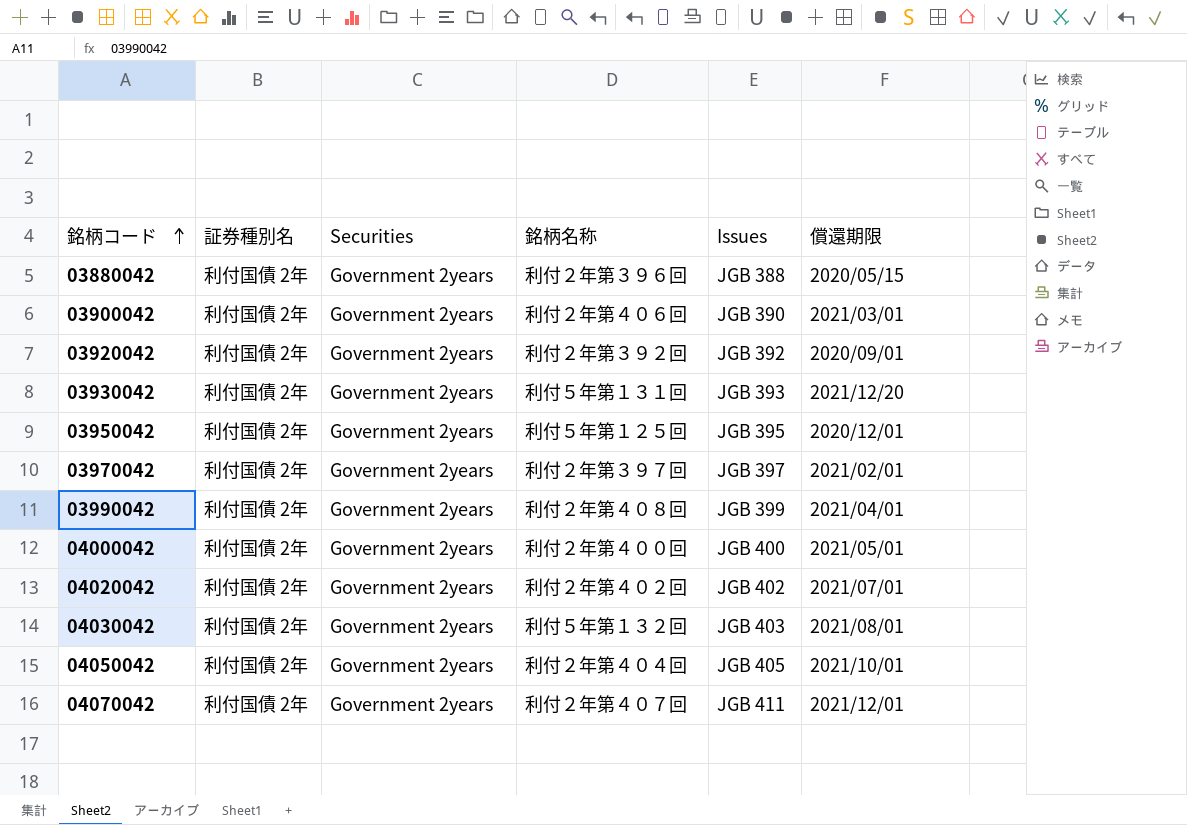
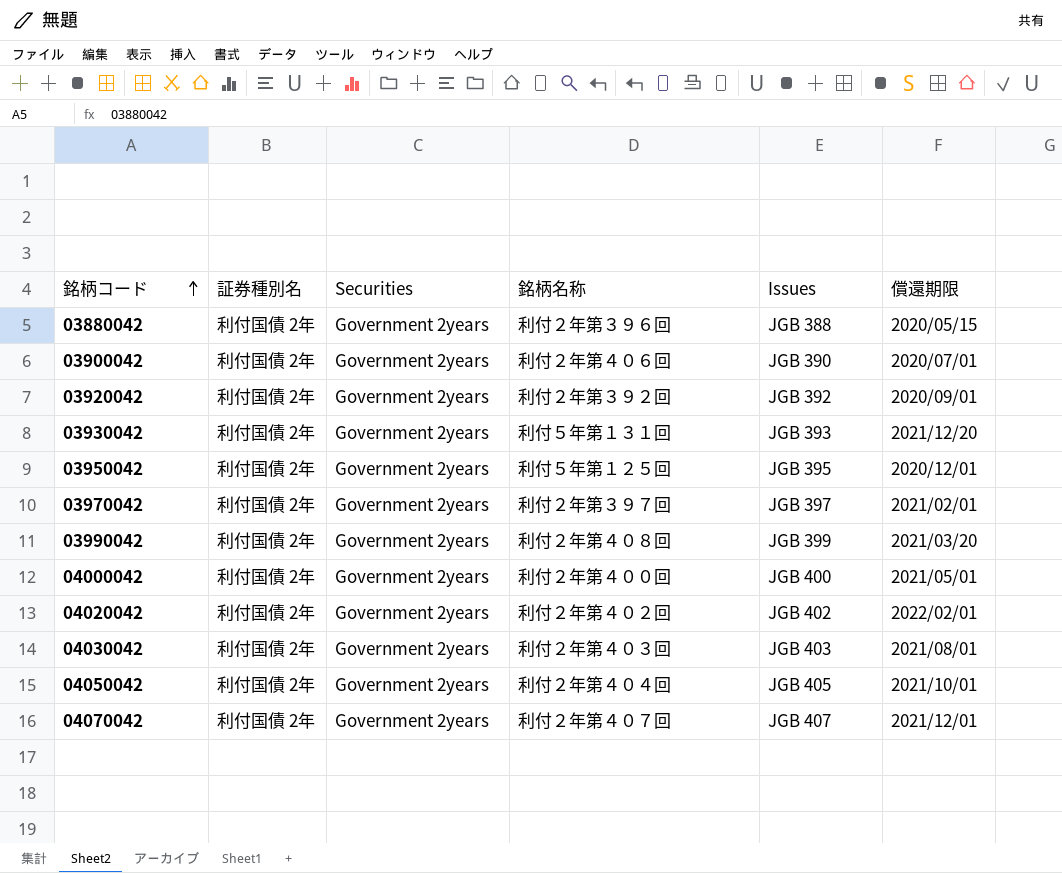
03900042 | 償還期限: 2021/03/01 -> 2020/07/01
03990042 | 償還期限: 2021/04/01 -> 2021/03/20
04020042 | 償還期限: 2021/07/01 -> 2022/02/01
04030042 | 銘柄名称: 利付５年第１３２回 -> 利付２年第４０３回
04070042 | Issues: JGB 411 -> JGB 407

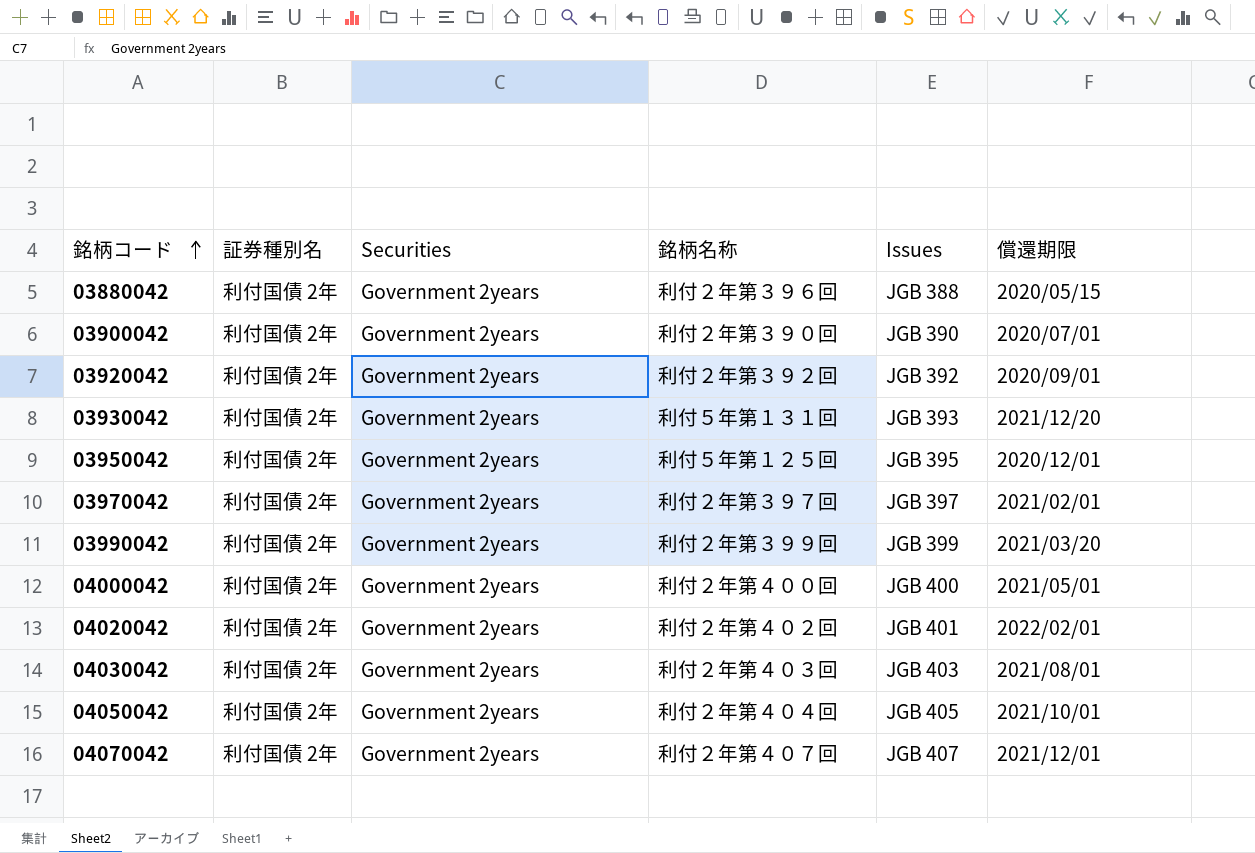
03900042 | 銘柄名称: 利付２年第４０６回 -> 利付２年第３９０回
03990042 | 銘柄名称: 利付２年第４０８回 -> 利付２年第３９９回
04020042 | Issues: JGB 402 -> JGB 401

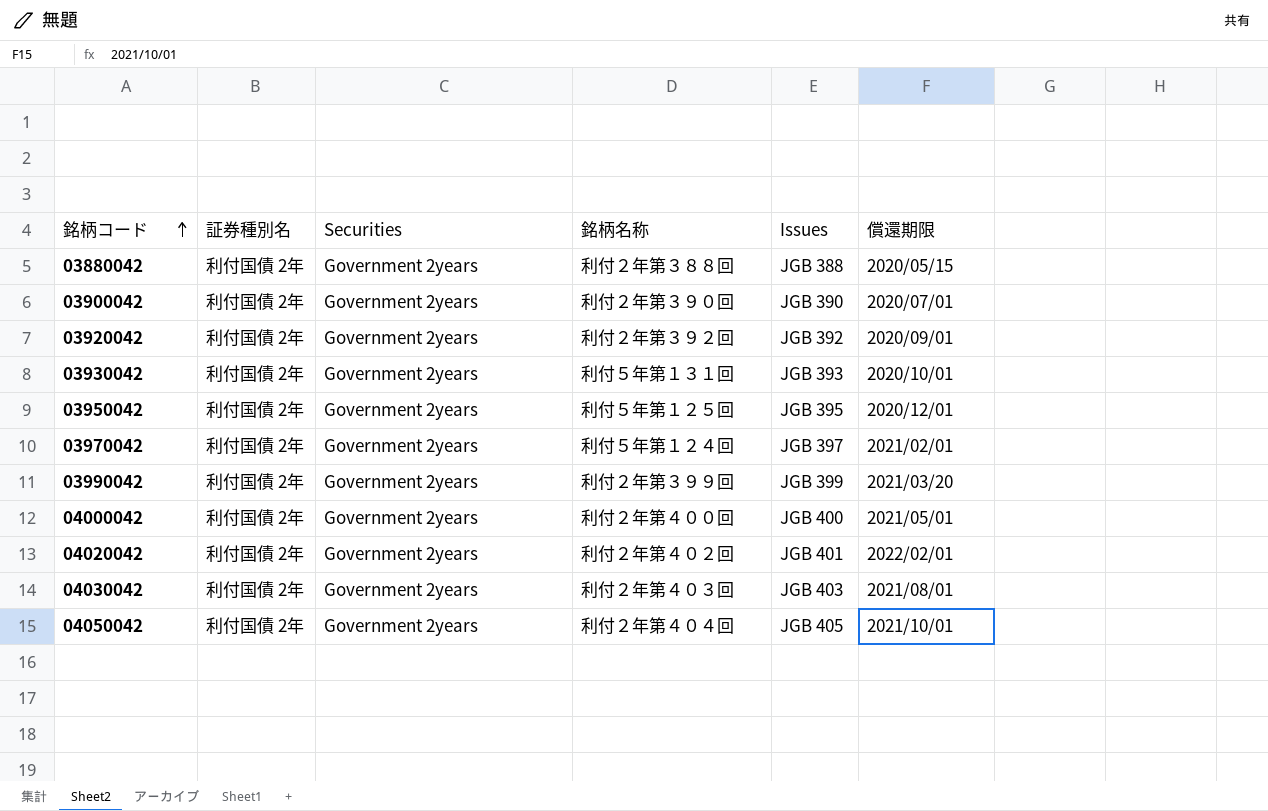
row 04070042: 利付国債 2年 | Government 2years | 利付２年第４０７回 | JGB 407 | 2021/12/01 -> none
03880042 | 銘柄名称: 利付２年第３９６回 -> 利付２年第３８８回
03930042 | 償還期限: 2021/12/20 -> 2020/10/01
03970042 | 銘柄名称: 利付２年第３９７回 -> 利付５年第１２４回

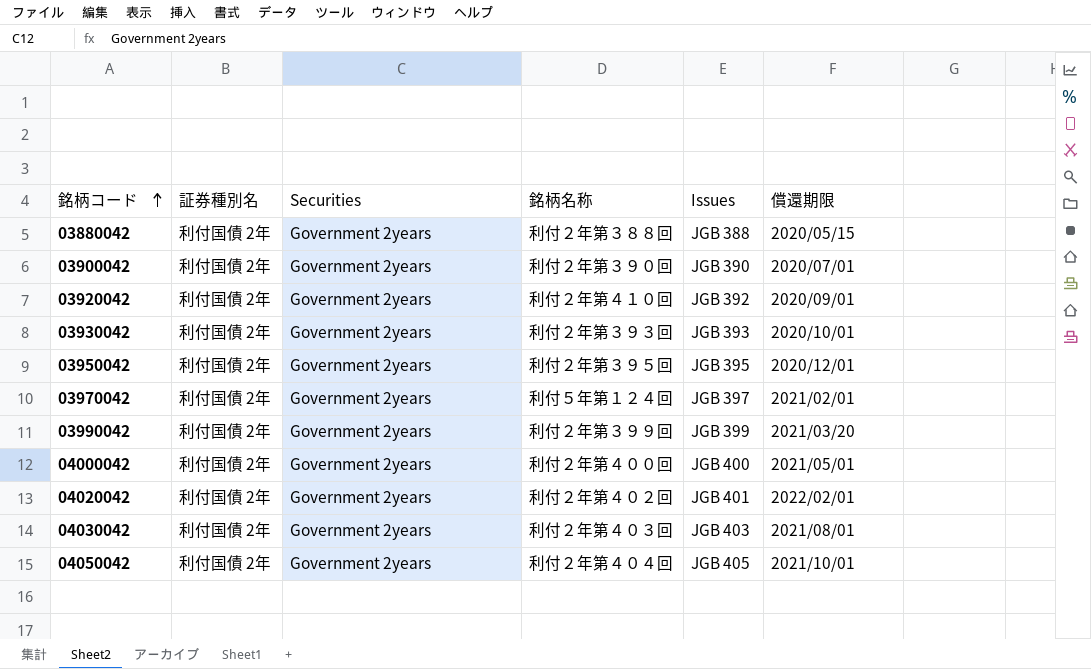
03920042 | 銘柄名称: 利付２年第３９２回 -> 利付２年第４１０回
03930042 | 銘柄名称: 利付５年第１３１回 -> 利付２年第３９３回
03950042 | 銘柄名称: 利付５年第１２５回 -> 利付２年第３９５回

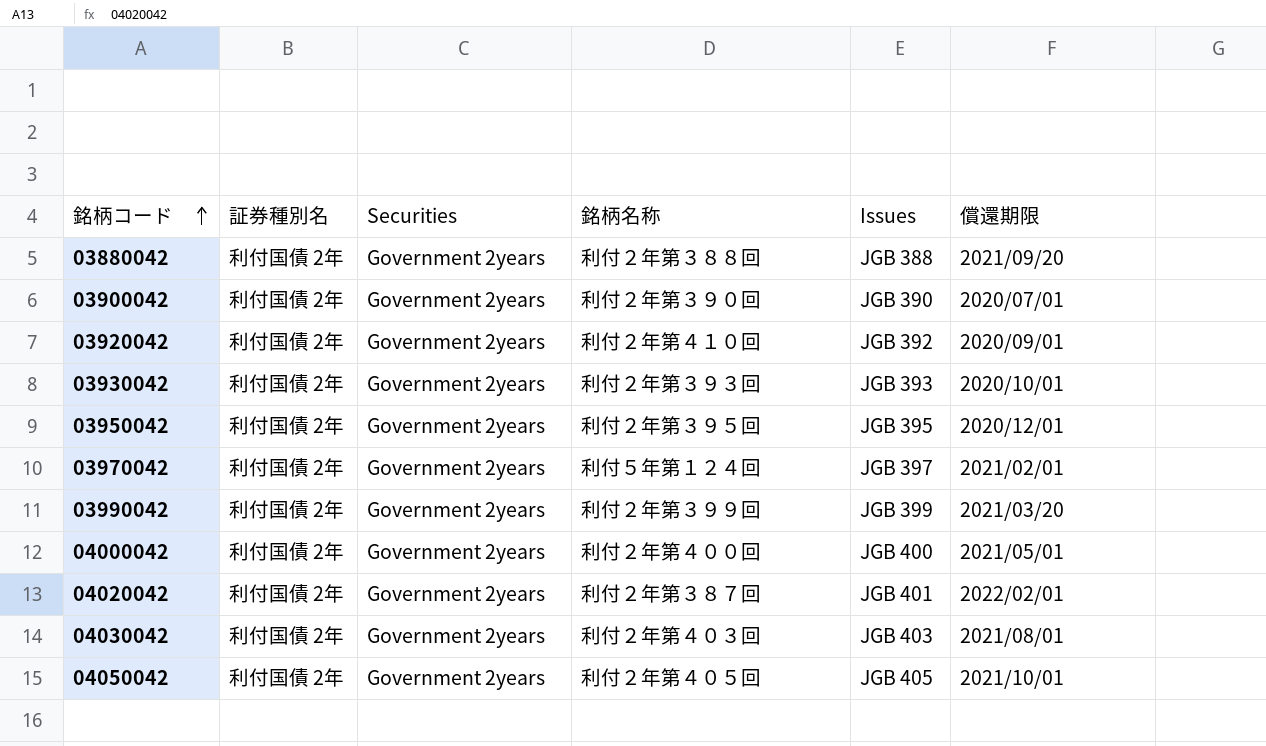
03880042 | 償還期限: 2020/05/15 -> 2021/09/20
04020042 | 銘柄名称: 利付２年第４０２回 -> 利付２年第３８７回
04050042 | 銘柄名称: 利付２年第４０４回 -> 利付２年第４０５回

